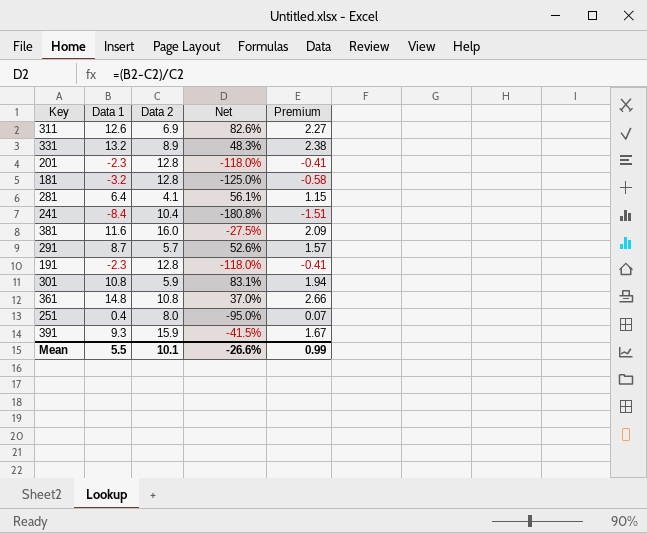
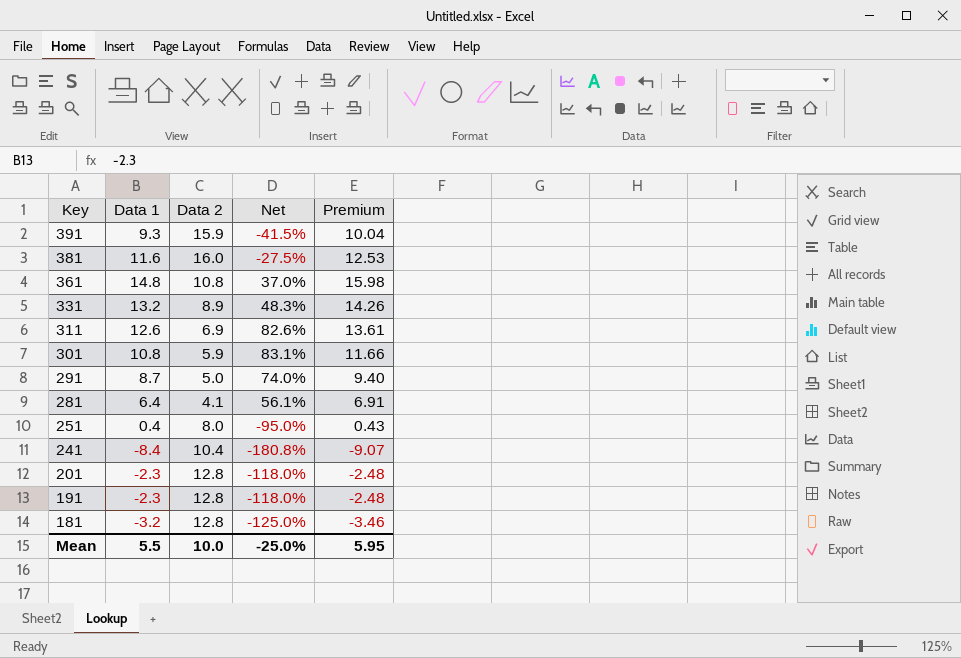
row order: none -> Key descending
column Premium | formula: [Data 1] * 0.18 -> [Data 1] * 1.08
291 | Data 2: 5.7 -> 5.0
291 | Net: 52.6% -> 74.0%
Mean | Data 2: 10.1 -> 10.0
Mean | Net: -26.6% -> -25.0%
Mean | Premium: 0.99 -> 5.95

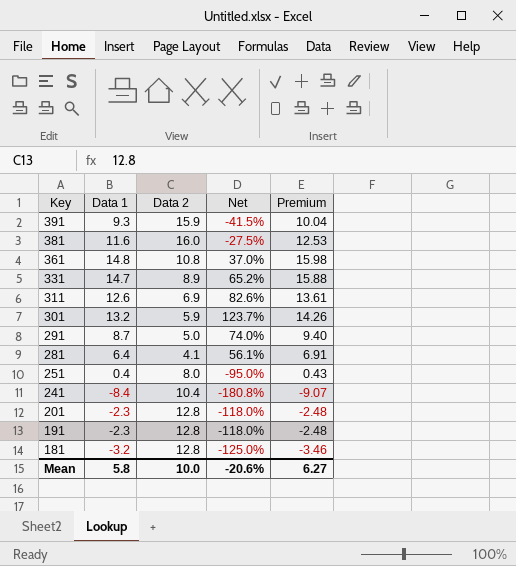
331 | Data 1: 13.2 -> 14.7
331 | Net: 48.3% -> 65.2%
331 | Premium: 14.26 -> 15.88
301 | Data 1: 10.8 -> 13.2
301 | Net: 83.1% -> 123.7%
301 | Premium: 11.66 -> 14.26
Mean | Data 1: 5.5 -> 5.8
Mean | Net: -25.0% -> -20.6%
Mean | Premium: 5.95 -> 6.27

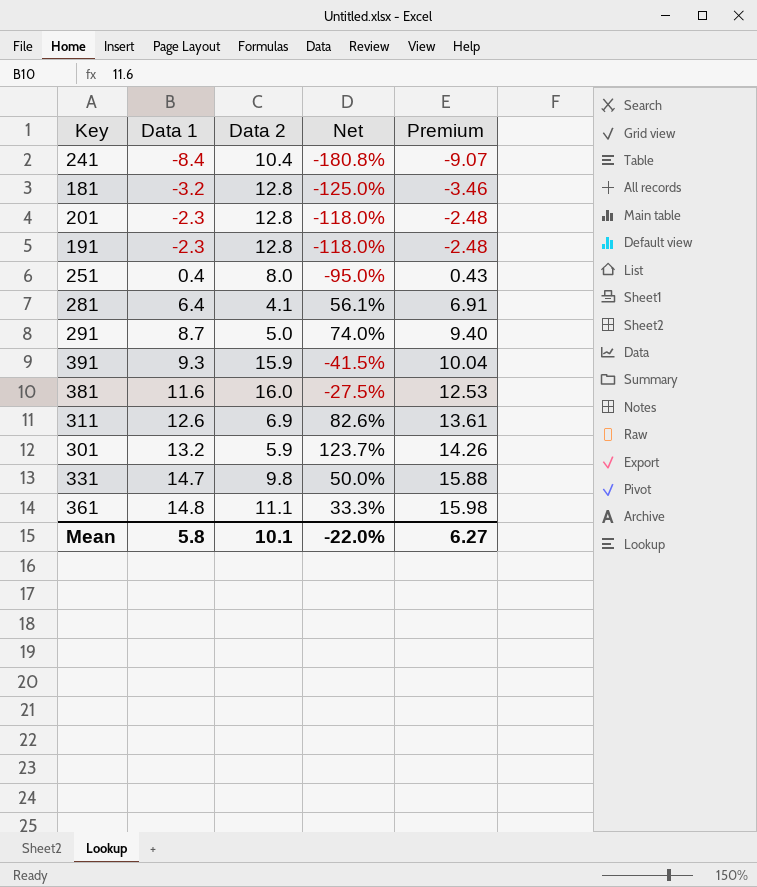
row order: Key descending -> Data 1 ascending
331 | Data 2: 8.9 -> 9.8
331 | Net: 65.2% -> 50.0%
361 | Data 2: 10.8 -> 11.1
361 | Net: 37.0% -> 33.3%
Mean | Data 2: 10.0 -> 10.1
Mean | Net: -20.6% -> -22.0%

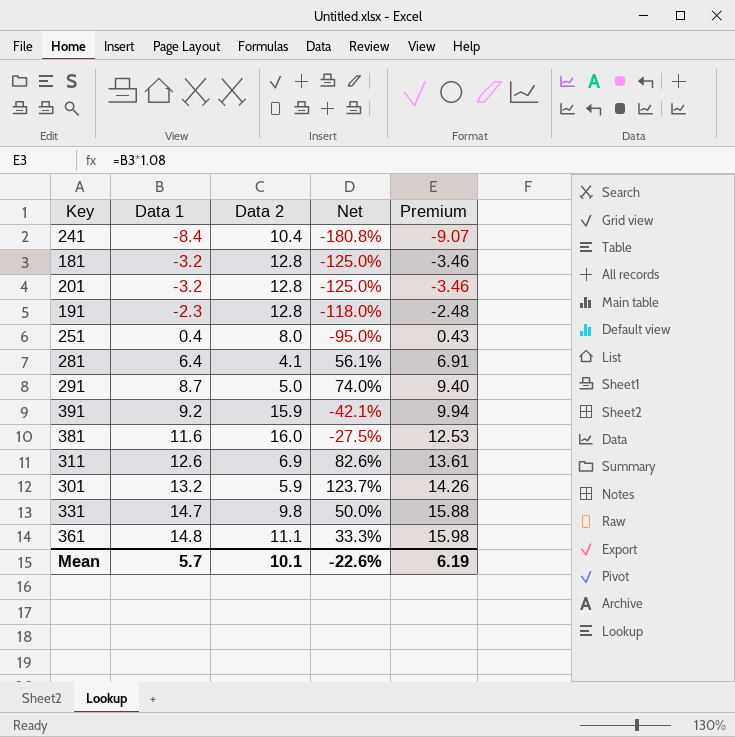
201 | Data 1: -2.3 -> -3.2
201 | Net: -118.0% -> -125.0%
201 | Premium: -2.48 -> -3.46
391 | Data 1: 9.3 -> 9.2
391 | Net: -41.5% -> -42.1%
391 | Premium: 10.04 -> 9.94
Mean | Data 1: 5.8 -> 5.7
Mean | Net: -22.0% -> -22.6%
Mean | Premium: 6.27 -> 6.19

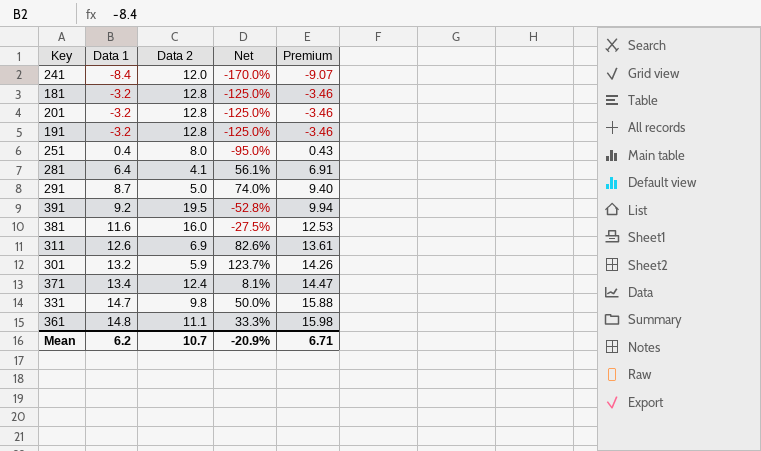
241 | Data 2: 10.4 -> 12.0
241 | Net: -180.8% -> -170.0%
191 | Data 1: -2.3 -> -3.2
191 | Net: -118.0% -> -125.0%
191 | Premium: -2.48 -> -3.46
391 | Data 2: 15.9 -> 19.5
391 | Net: -42.1% -> -52.8%
row 371: none -> 13.4 | 12.4 | 8.1% | 14.47
Mean | Data 1: 5.7 -> 6.2
Mean | Data 2: 10.1 -> 10.7
Mean | Net: -22.6% -> -20.9%
Mean | Premium: 6.19 -> 6.71

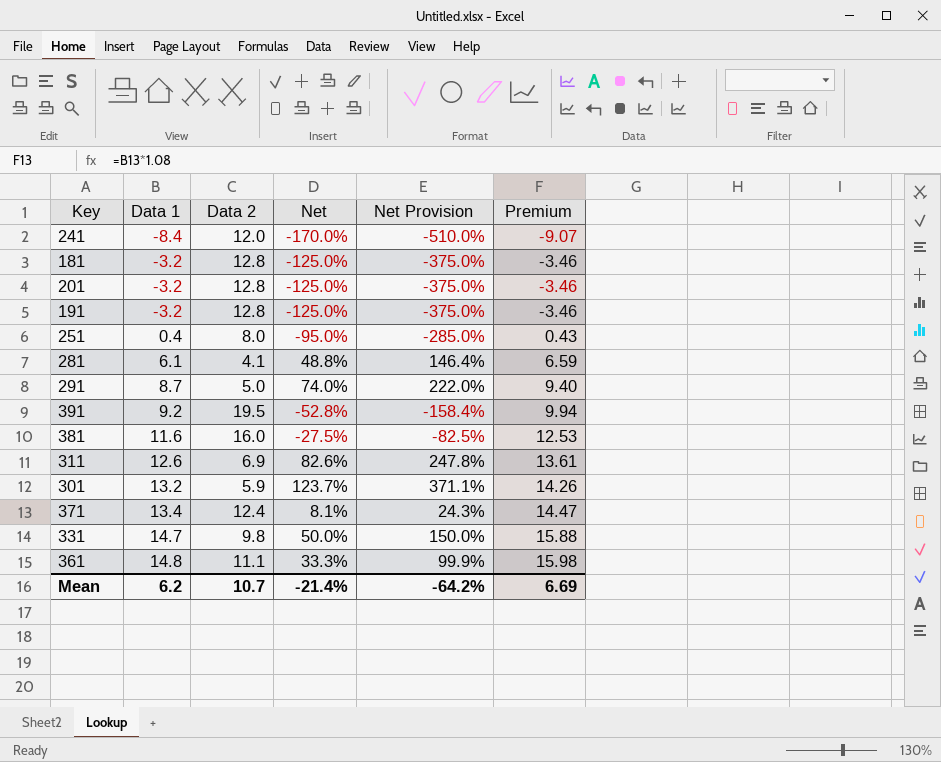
column Net Provision | formula: none -> [Net] * 3
281 | Data 1: 6.4 -> 6.1
281 | Net: 56.1% -> 48.8%
281 | Premium: 6.91 -> 6.59
Mean | Net: -20.9% -> -21.4%
Mean | Premium: 6.71 -> 6.69

